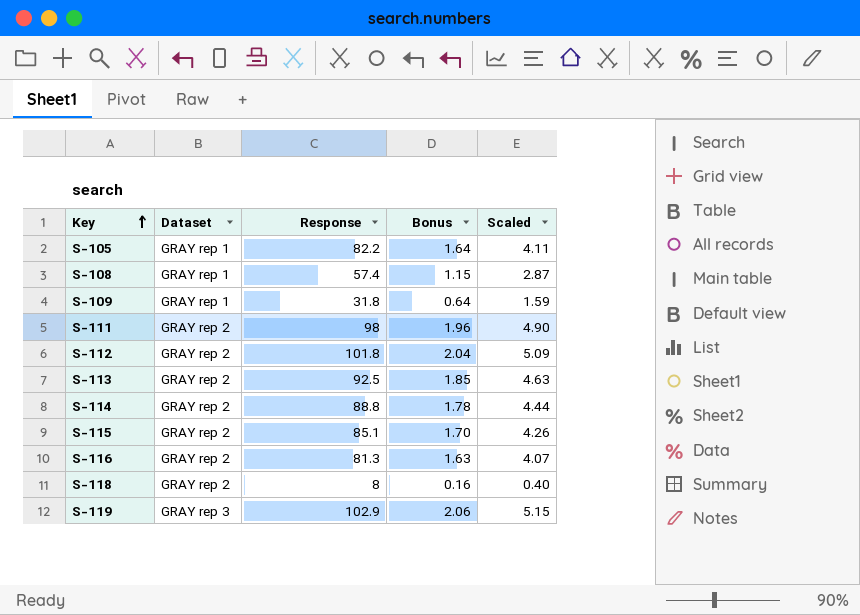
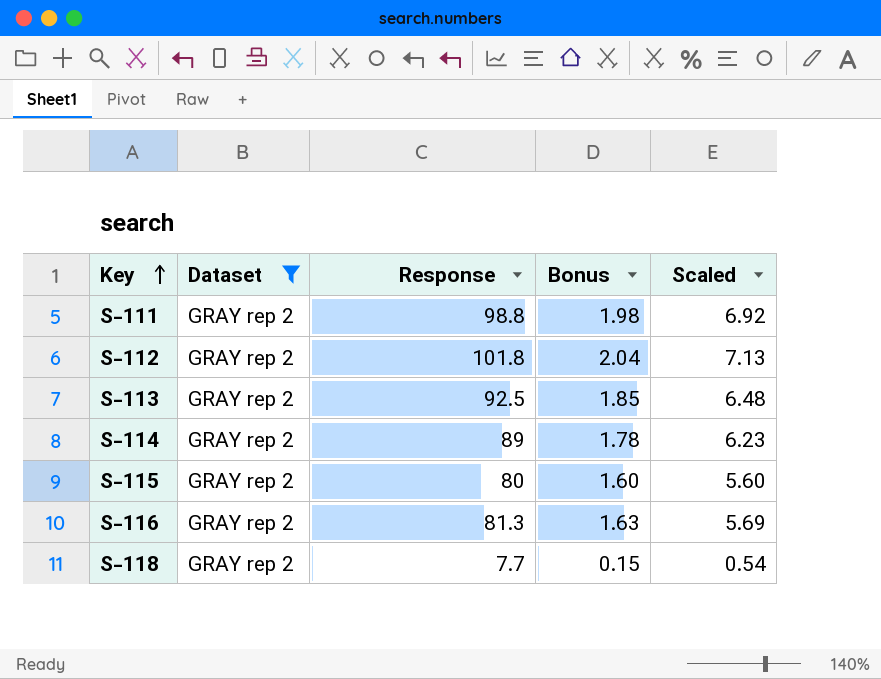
filter: none -> Dataset = GRAY rep 2
column Scaled | formula: [Response] * 0.05 -> [Response] * 0.07
S-111 | Response: 98 -> 98.8
S-111 | Bonus: 1.96 -> 1.98
S-114 | Response: 88.8 -> 89
S-115 | Response: 85.1 -> 80
S-115 | Bonus: 1.70 -> 1.60
S-118 | Response: 8 -> 7.7
S-118 | Bonus: 0.16 -> 0.15

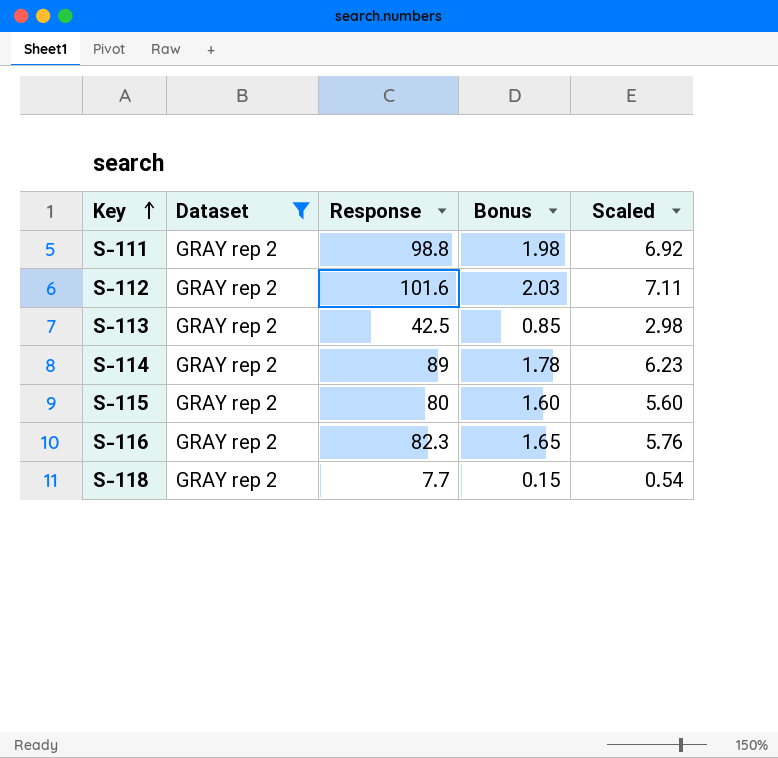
S-112 | Response: 101.8 -> 101.6
S-112 | Bonus: 2.04 -> 2.03
S-112 | Scaled: 7.13 -> 7.11
S-113 | Response: 92.5 -> 42.5
S-113 | Bonus: 1.85 -> 0.85
S-113 | Scaled: 6.48 -> 2.98
S-116 | Response: 81.3 -> 82.3
S-116 | Bonus: 1.63 -> 1.65
S-116 | Scaled: 5.69 -> 5.76

